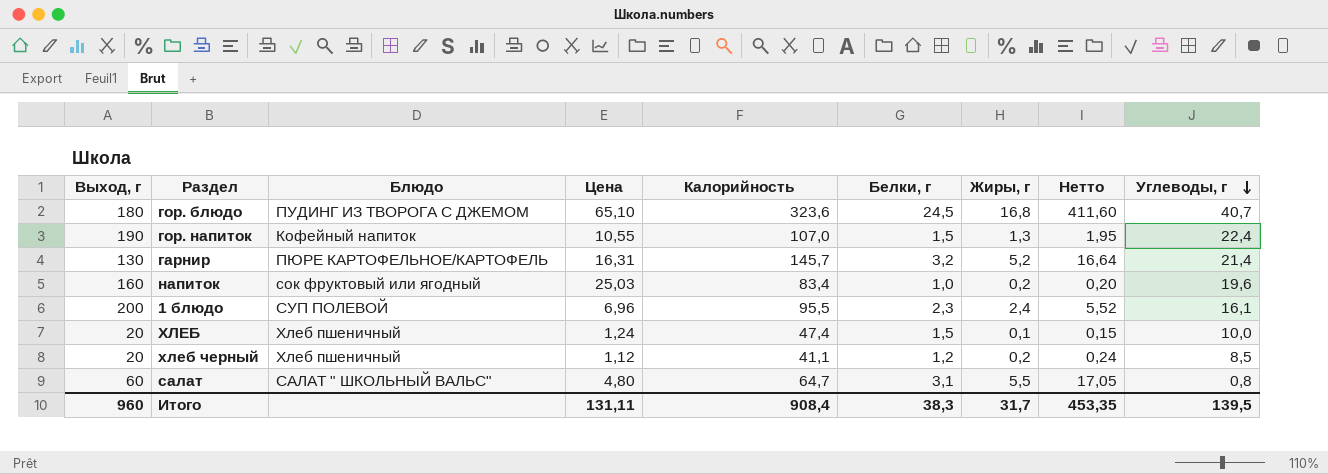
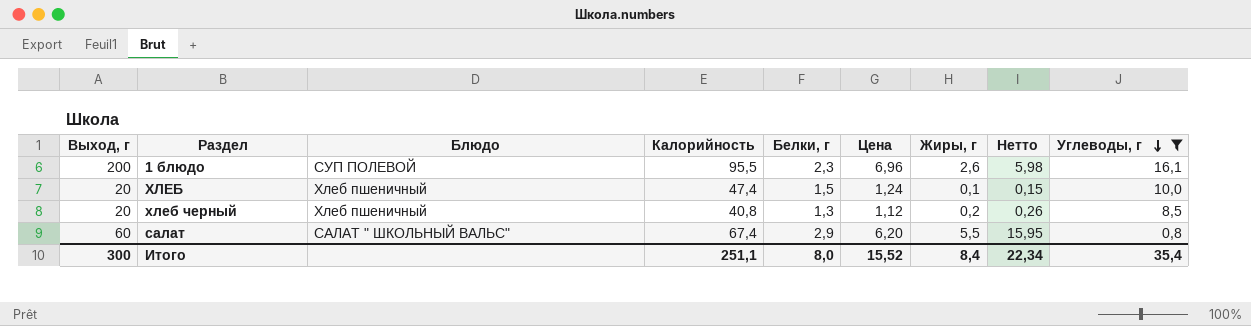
filter: none -> Углеводы, г <= 16,1
column Цена | position: 4 -> 6
1 блюдо | Жиры, г: 2,4 -> 2,6
1 блюдо | Нетто: 5,52 -> 5,98
хлеб черный | Калорийность: 41,1 -> 40,8
хлеб черный | Белки, г: 1,2 -> 1,3
хлеб черный | Нетто: 0,24 -> 0,26
салат | Калорийность: 64,7 -> 67,4
салат | Белки, г: 3,1 -> 2,9
салат | Цена: 4,80 -> 6,20
салат | Нетто: 17,05 -> 15,95
Итого | Выход, г: 960 -> 300
Итого | Калорийность: 908,4 -> 251,1
Итого | Белки, г: 38,3 -> 8,0
Итого | Цена: 131,11 -> 15,52
Итого | Жиры, г: 31,7 -> 8,4
Итого | Нетто: 453,35 -> 22,34
Итого | Углеводы, г: 139,5 -> 35,4

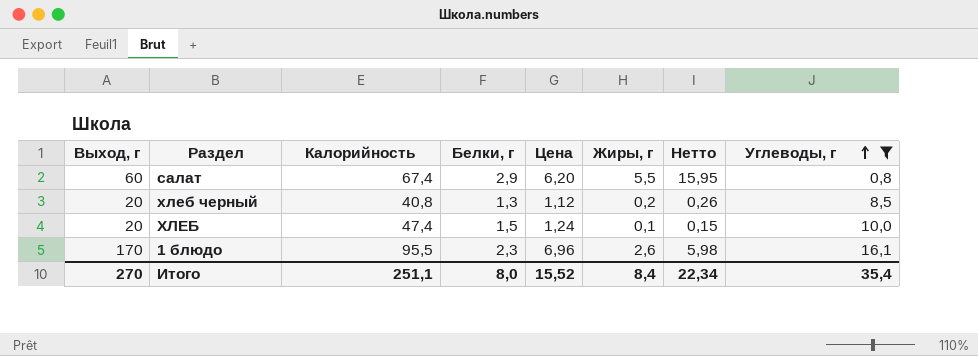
row order: Углеводы, г descending -> Углеводы, г ascending
column Блюдо | position: 3 -> none
1 блюдо | Выход, г: 200 -> 170
Итого | Выход, г: 300 -> 270

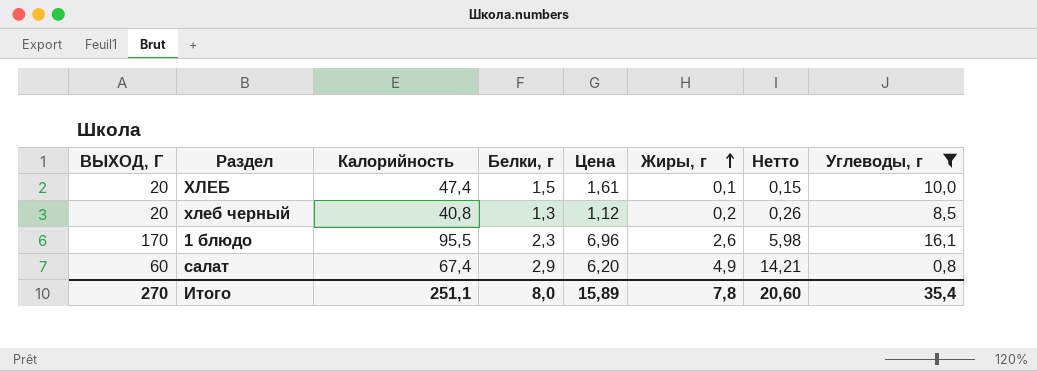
row order: Углеводы, г ascending -> Жиры, г ascending
column name: Выход, г -> ВЫХОД, Г
ХЛЕБ | Цена: 1,24 -> 1,61
салат | Жиры, г: 5,5 -> 4,9
салат | Нетто: 15,95 -> 14,21
Итого | Цена: 15,52 -> 15,89
Итого | Жиры, г: 8,4 -> 7,8
Итого | Нетто: 22,34 -> 20,60

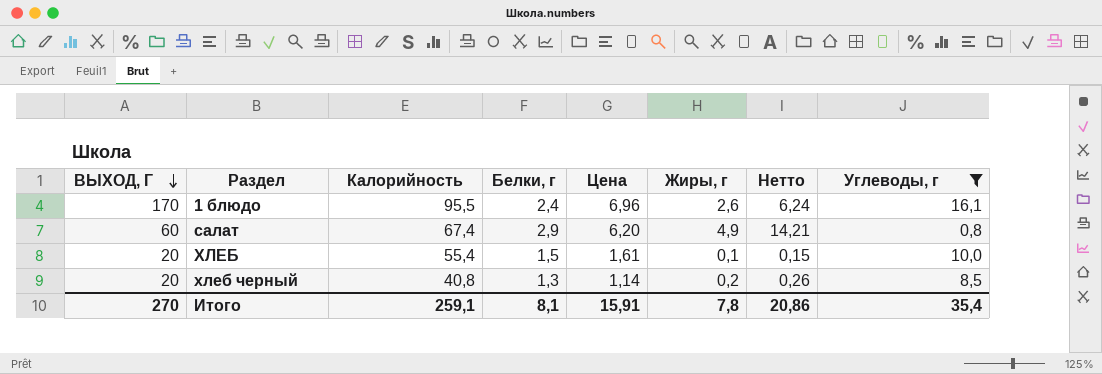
row order: Жиры, г ascending -> ВЫХОД, Г descending
1 блюдо | Белки, г: 2,3 -> 2,4
1 блюдо | Нетто: 5,98 -> 6,24
ХЛЕБ | Калорийность: 47,4 -> 55,4
хлеб черный | Цена: 1,12 -> 1,14
Итого | Калорийность: 251,1 -> 259,1
Итого | Белки, г: 8,0 -> 8,1
Итого | Цена: 15,89 -> 15,91
Итого | Нетто: 20,60 -> 20,86

